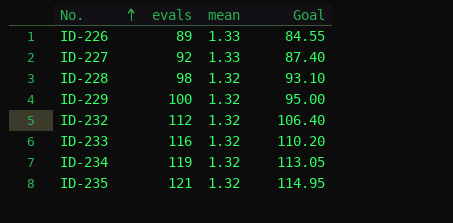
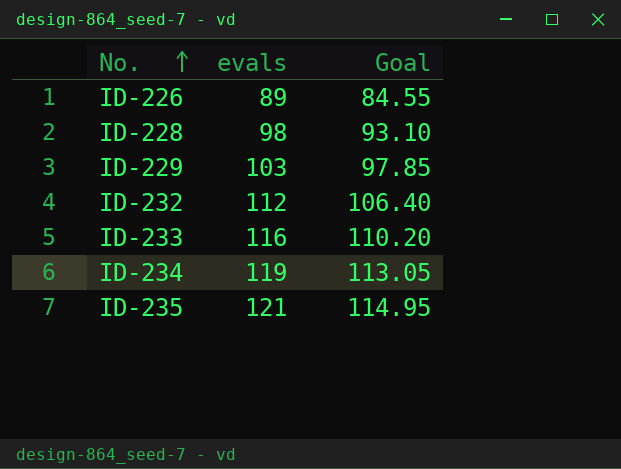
column mean | position: 3 -> none
row ID-227: 92 | 1.33 | 87.40 -> none
ID-229 | evals: 100 -> 103
ID-229 | Goal: 95.00 -> 97.85

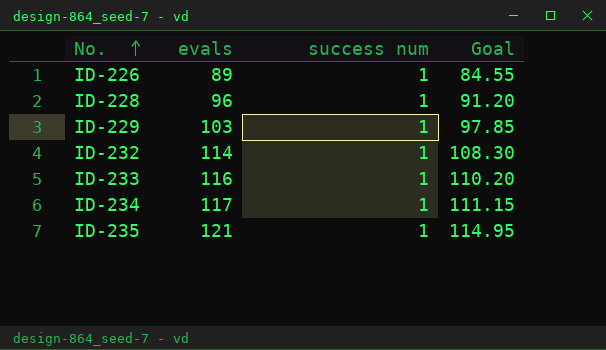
column success num | position: none -> 3
ID-228 | evals: 98 -> 96
ID-228 | Goal: 93.10 -> 91.20
ID-232 | evals: 112 -> 114
ID-232 | Goal: 106.40 -> 108.30
ID-234 | evals: 119 -> 117
ID-234 | Goal: 113.05 -> 111.15

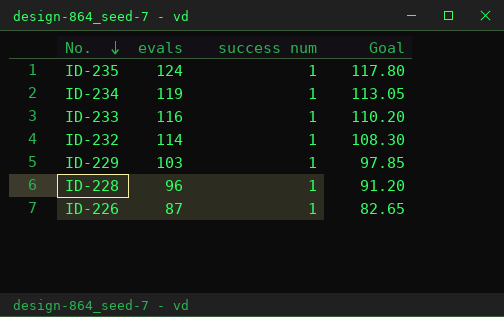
row order: No. ascending -> No. descending
ID-235 | evals: 121 -> 124
ID-235 | Goal: 114.95 -> 117.80
ID-234 | evals: 117 -> 119
ID-234 | Goal: 111.15 -> 113.05
ID-226 | evals: 89 -> 87
ID-226 | Goal: 84.55 -> 82.65

